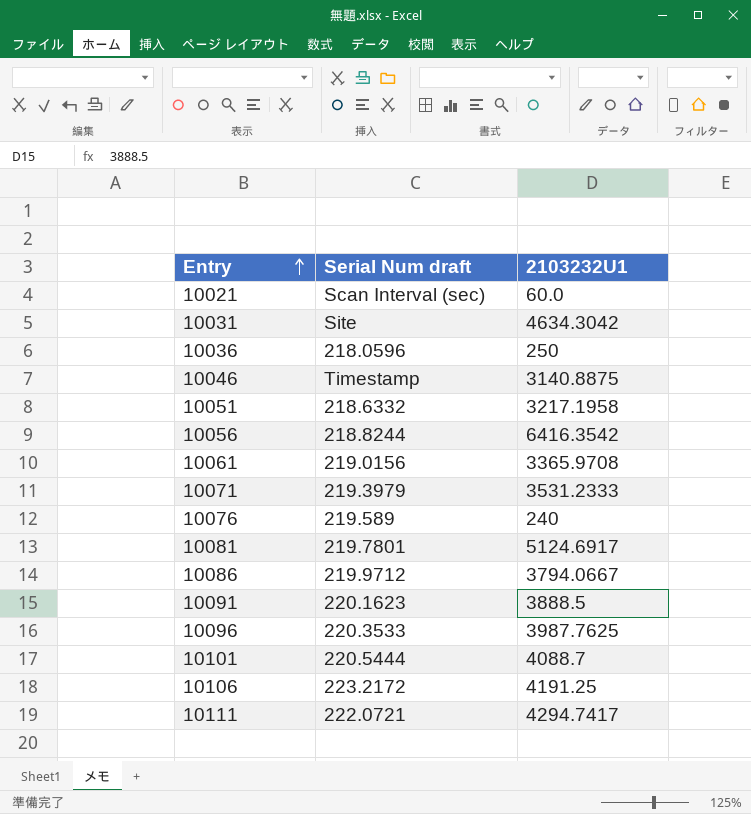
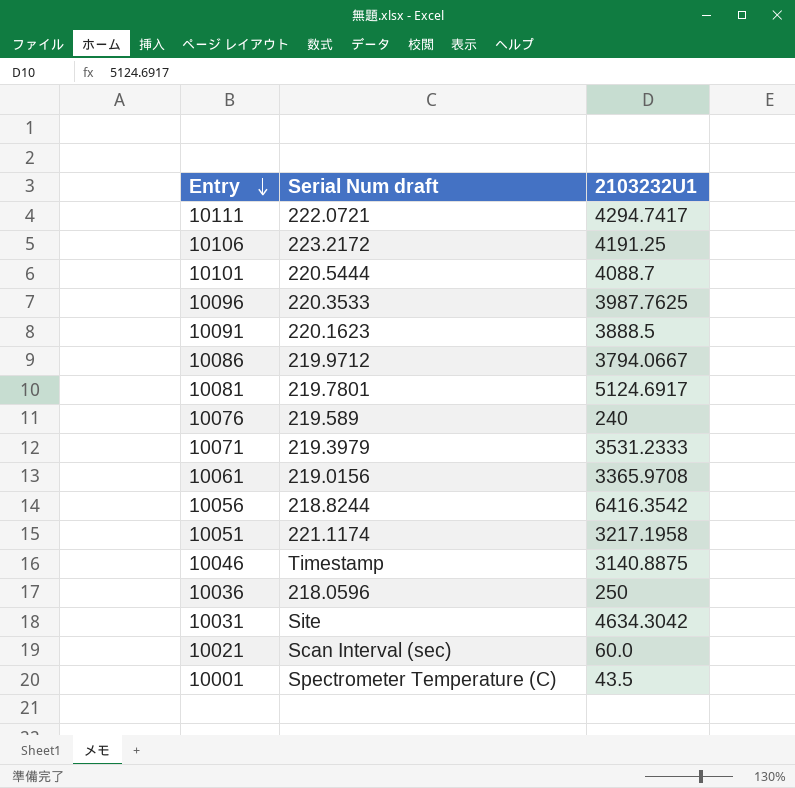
row order: Entry ascending -> Entry descending
10051 | Serial Num draft: 218.6332 -> 221.1174
row 10001: none -> Spectrometer Temperature (C) | 43.5

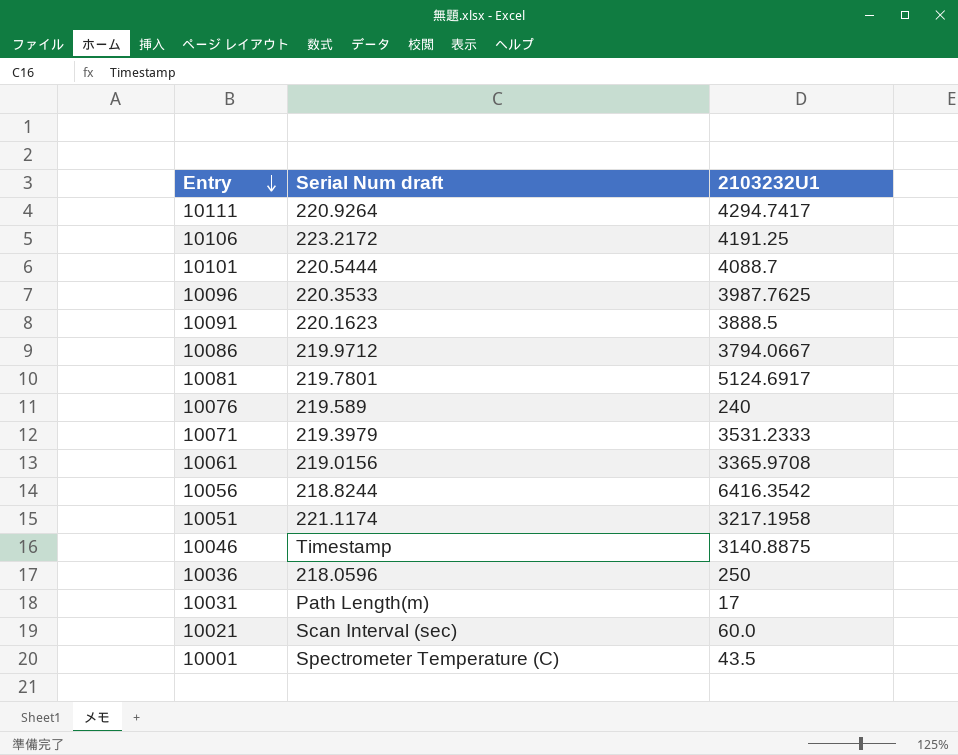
10111 | Serial Num draft: 222.0721 -> 220.9264
10031 | Serial Num draft: Site -> Path Length(m)
10031 | 2103232U1: 4634.3042 -> 17

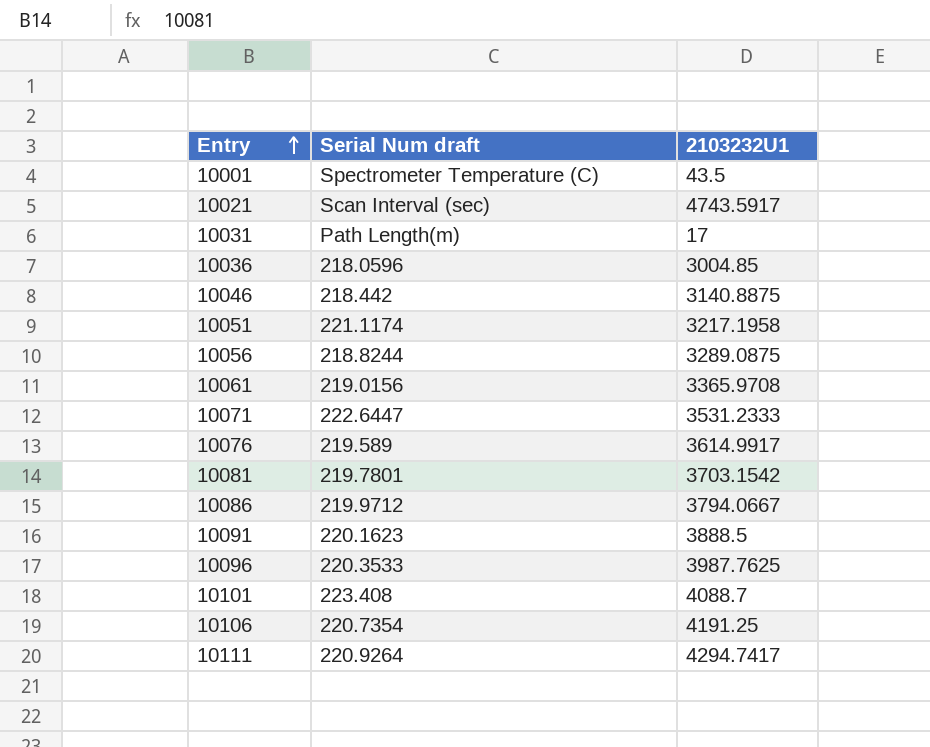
row order: Entry descending -> Entry ascending
10021 | 2103232U1: 60.0 -> 4743.5917
10036 | 2103232U1: 250 -> 3004.85
10046 | Serial Num draft: Timestamp -> 218.442
10056 | 2103232U1: 6416.3542 -> 3289.0875
10071 | Serial Num draft: 219.3979 -> 222.6447
10076 | 2103232U1: 240 -> 3614.9917
10081 | 2103232U1: 5124.6917 -> 3703.1542
10101 | Serial Num draft: 220.5444 -> 223.408
10106 | Serial Num draft: 223.2172 -> 220.7354

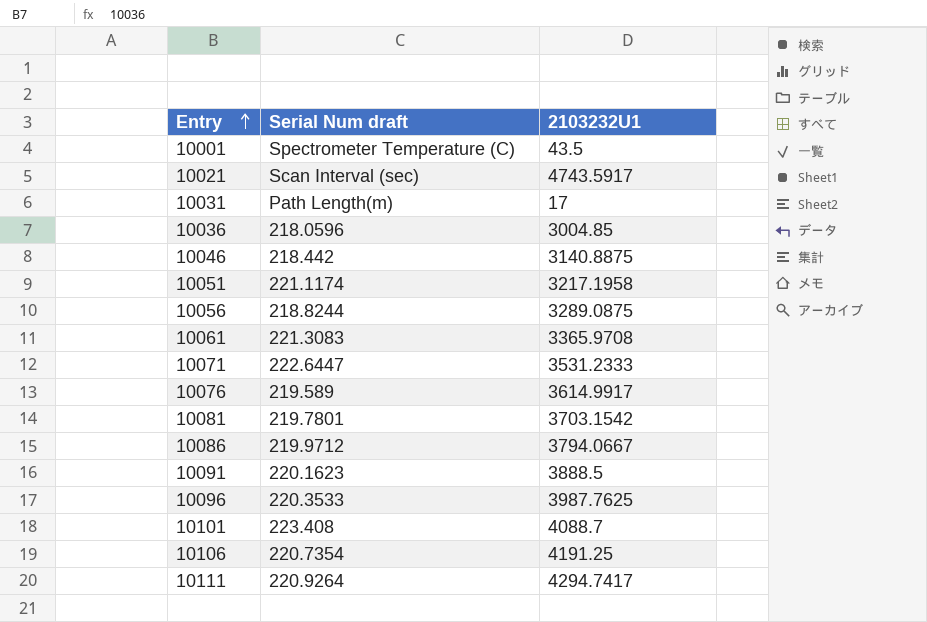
10061 | Serial Num draft: 219.0156 -> 221.3083

